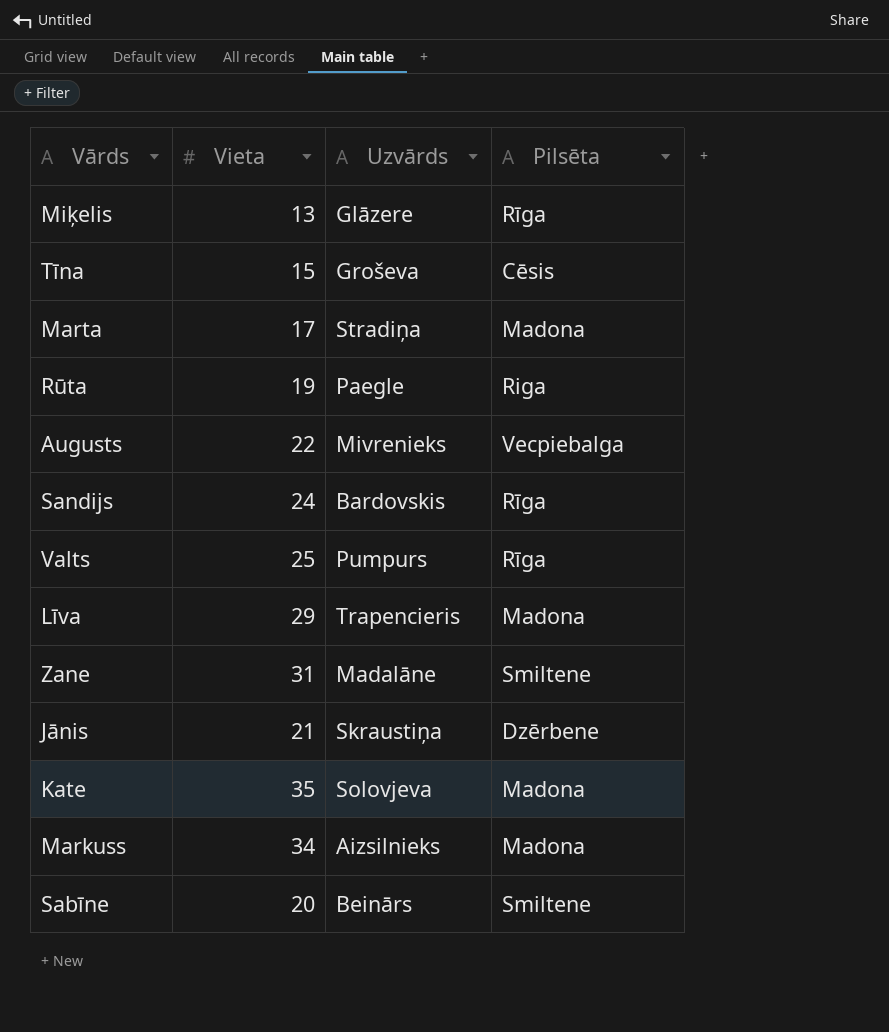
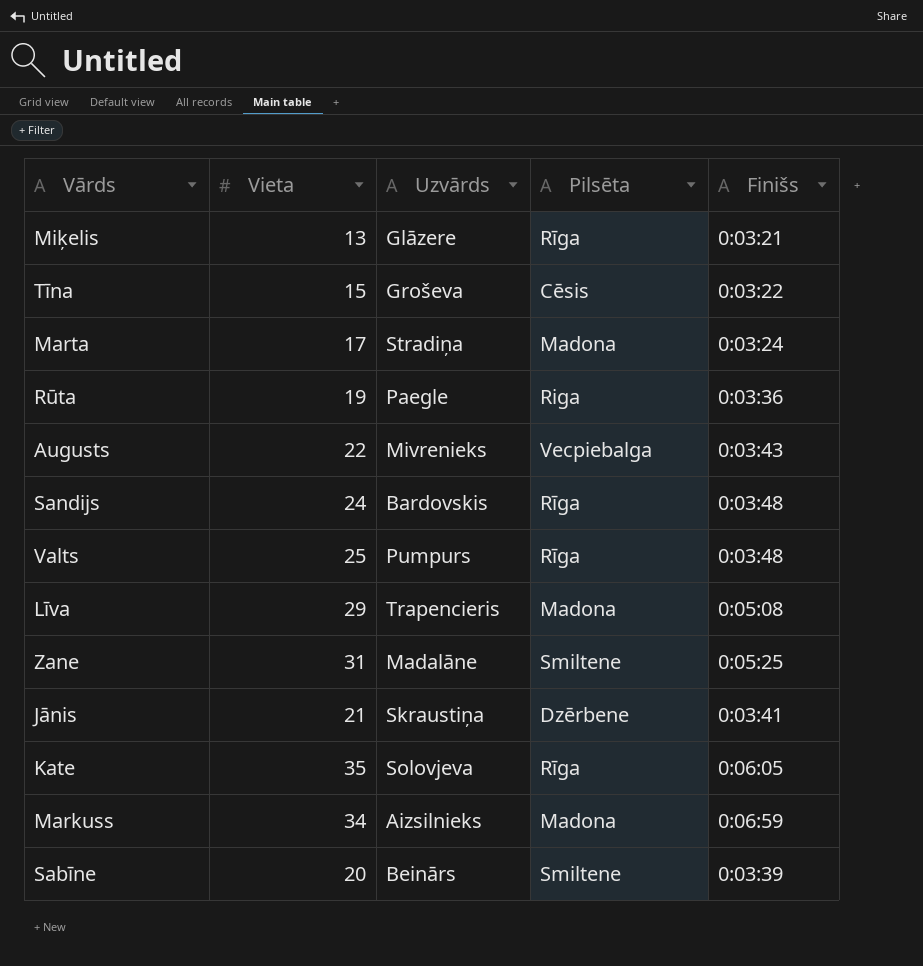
column Finišs | position: none -> 5
Kate | Pilsēta: Madona -> Rīga

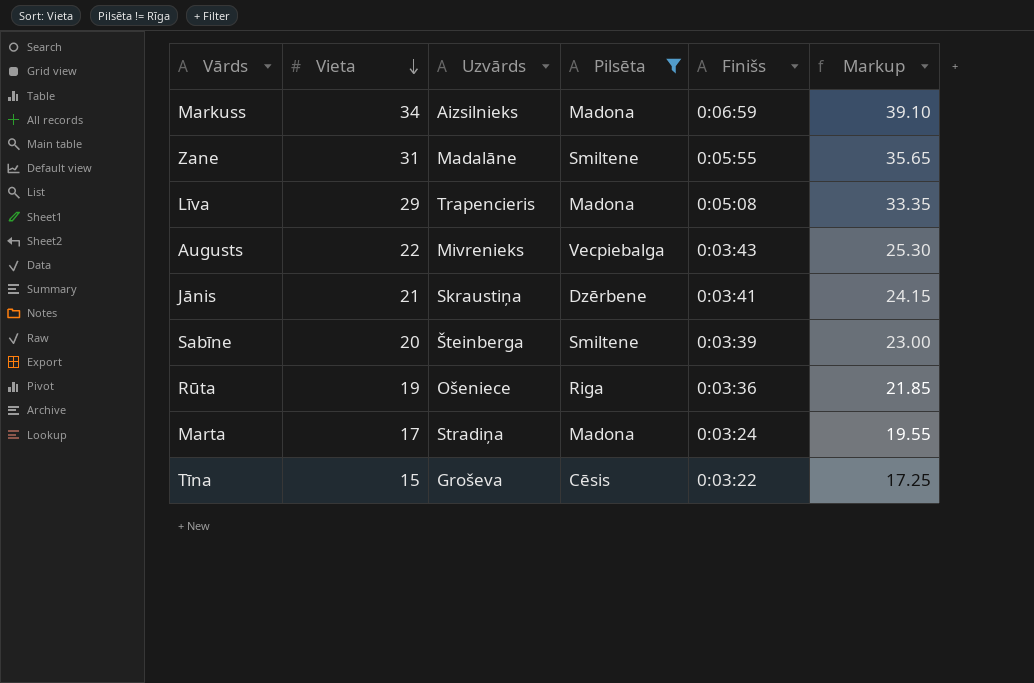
filter: none -> Pilsēta != Rīga
row order: none -> Vieta descending
column Markup | formula: none -> [Vieta] * 1.15
Zane | Finišs: 0:05:25 -> 0:05:55
Sabīne | Uzvārds: Beinārs -> Šteinberga
Rūta | Uzvārds: Paegle -> Ošeniece

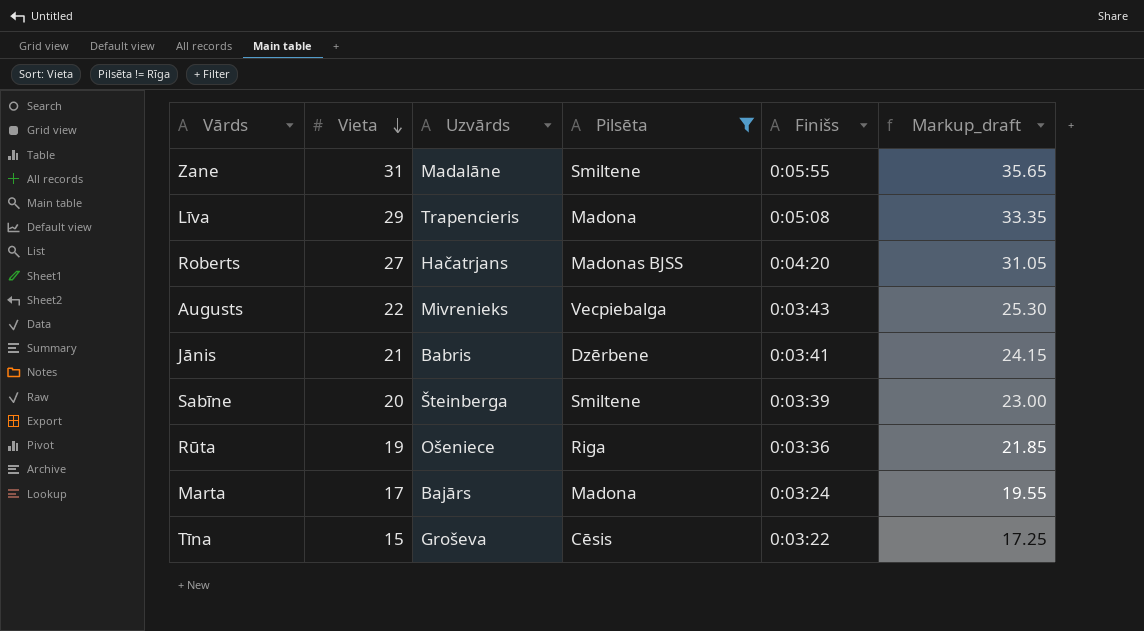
column name: Markup -> Markup_draft
row Markuss: 34 | Aizsilnieks | Madona | 0:06:59 | 39.10 -> none
row Roberts: none -> 27 | Hačatrjans | Madonas BJSS | 0:04:20 | 31.05
Jānis | Uzvārds: Skraustiņa -> Babris
Marta | Uzvārds: Stradiņa -> Bajārs

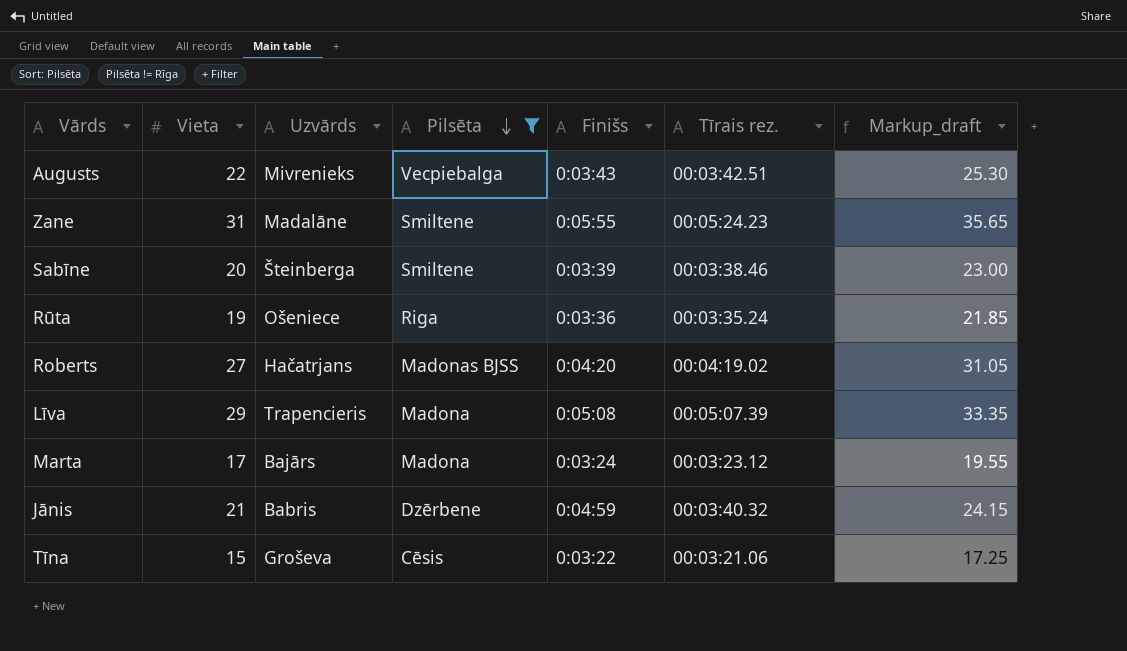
row order: Vieta descending -> Pilsēta descending
column Tīrais rez. | position: none -> 6
Jānis | Finišs: 0:03:41 -> 0:04:59

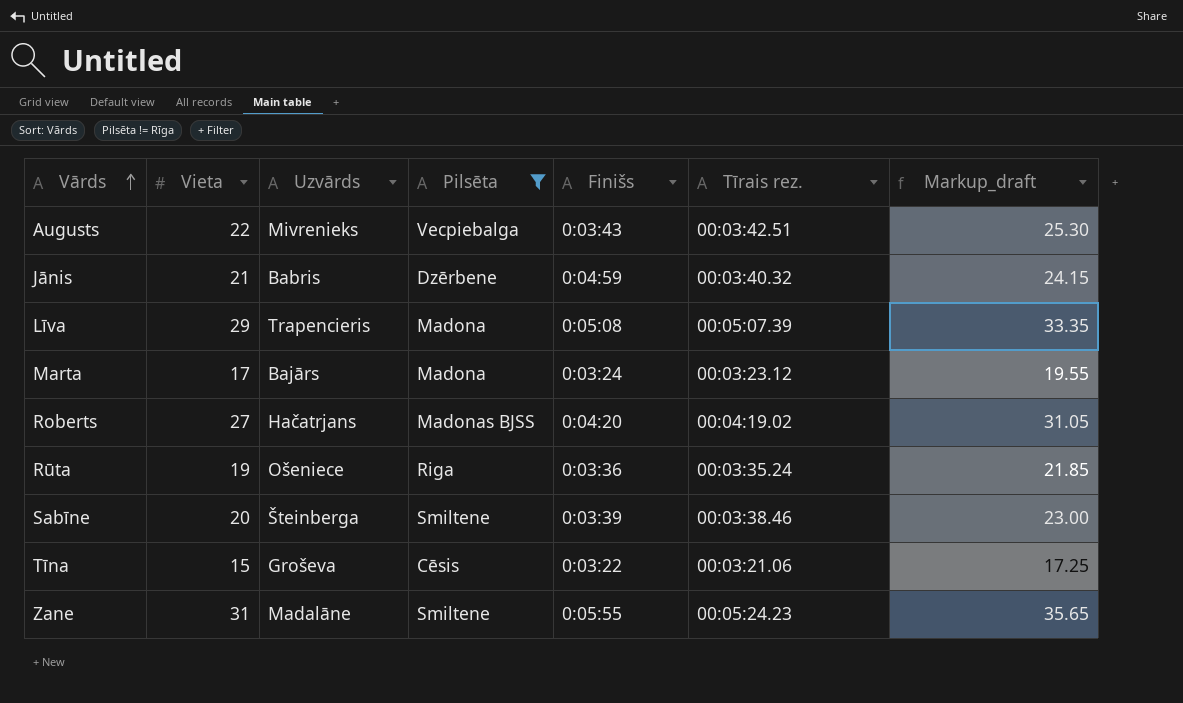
row order: Pilsēta descending -> Vārds ascending

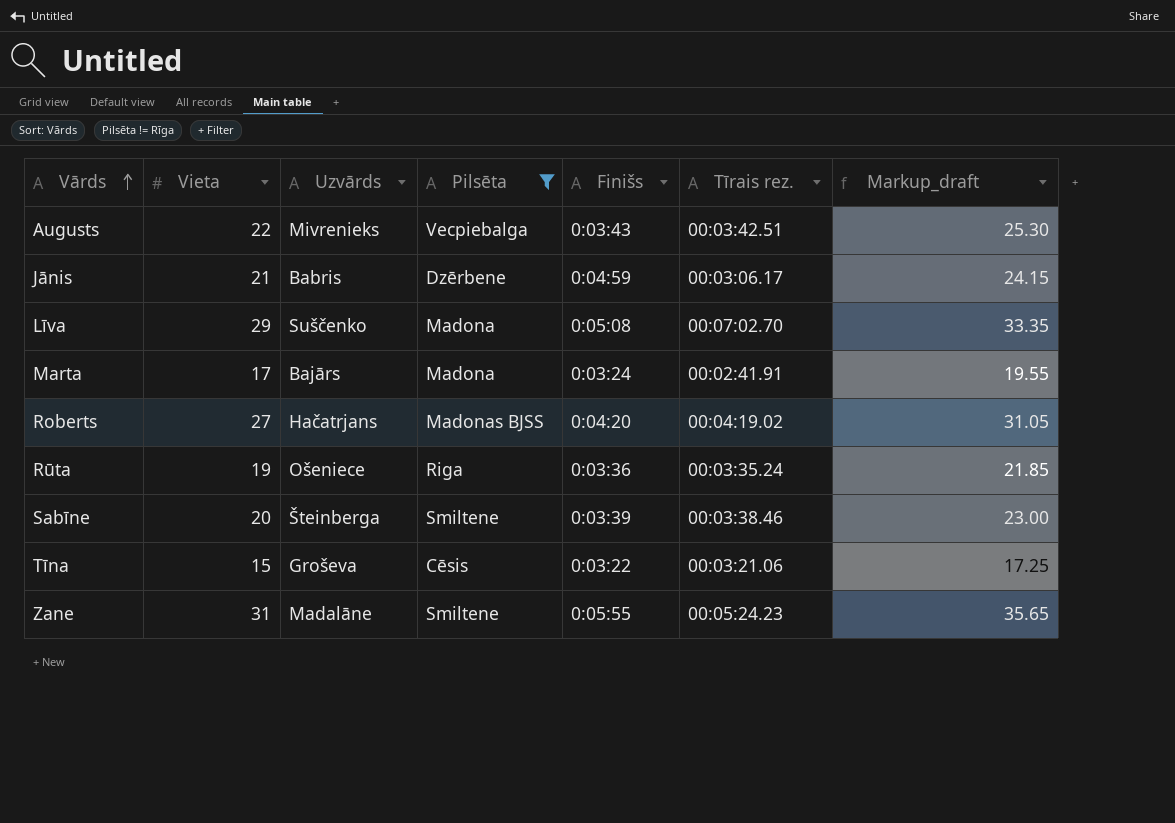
Jānis | Tīrais rez.: 00:03:40.32 -> 00:03:06.17
Līva | Uzvārds: Trapencieris -> Suščenko
Līva | Tīrais rez.: 00:05:07.39 -> 00:07:02.70
Marta | Tīrais rez.: 00:03:23.12 -> 00:02:41.91

